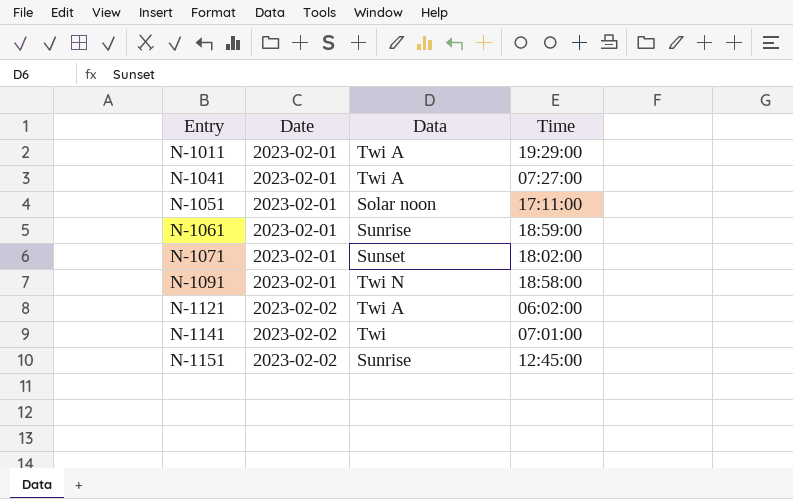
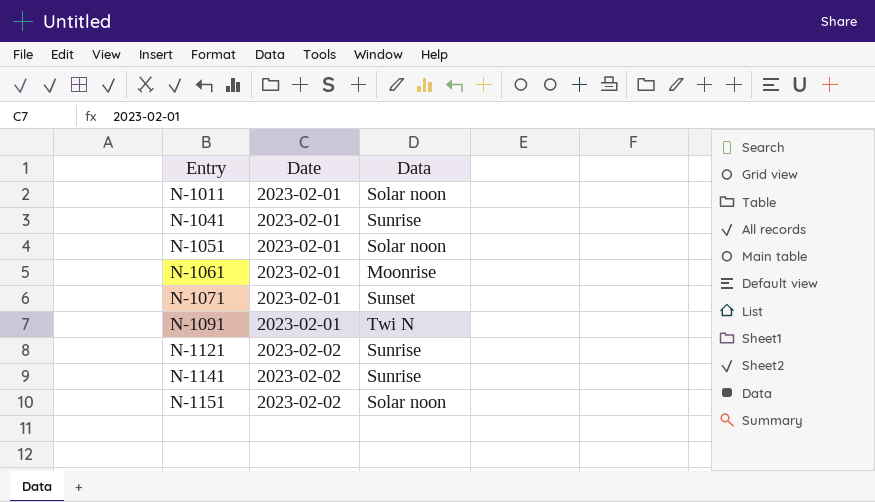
column Time | position: 4 -> none
N-1011 | Data: Twi A -> Solar noon
N-1041 | Data: Twi A -> Sunrise
N-1061 | Data: Sunrise -> Moonrise
N-1121 | Data: Twi A -> Sunrise
N-1141 | Data: Twi -> Sunrise
N-1151 | Data: Sunrise -> Solar noon

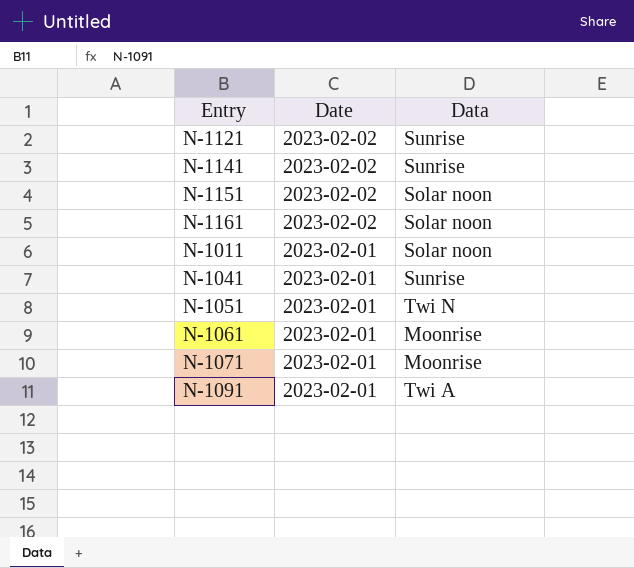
row order: Entry ascending -> Date descending
row N-1161: none -> 2023-02-02 | Solar noon
N-1051 | Data: Solar noon -> Twi N
N-1071 | Data: Sunset -> Moonrise
N-1091 | Data: Twi N -> Twi A

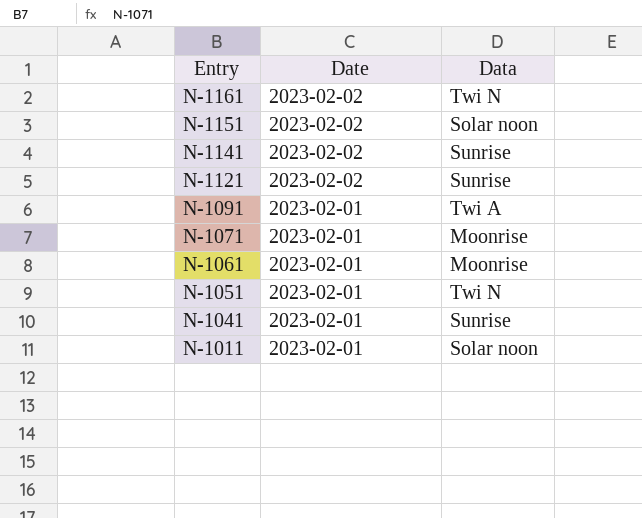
row order: Date descending -> Entry descending
N-1161 | Data: Solar noon -> Twi N

